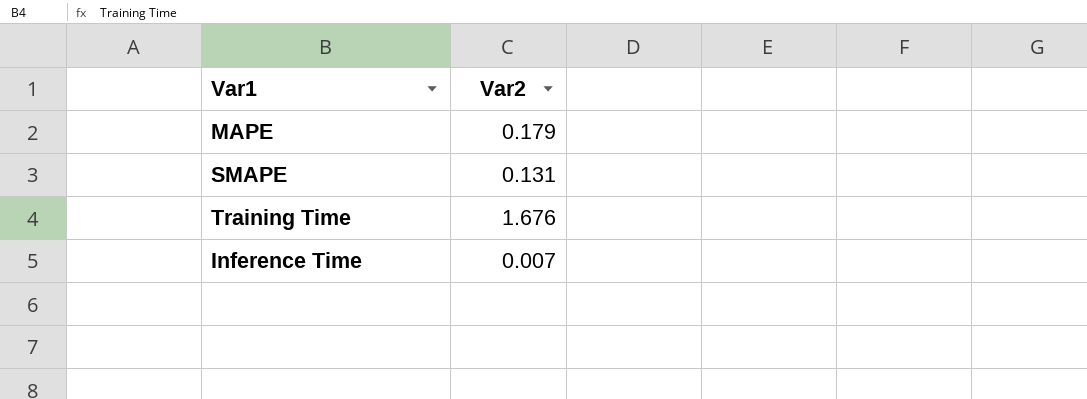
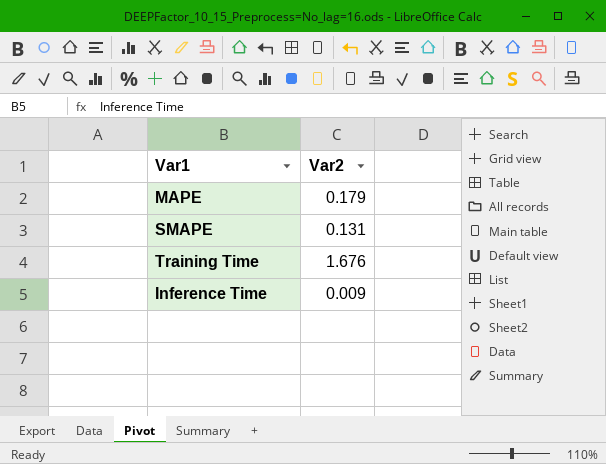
Inference Time | Var2: 0.007 -> 0.009

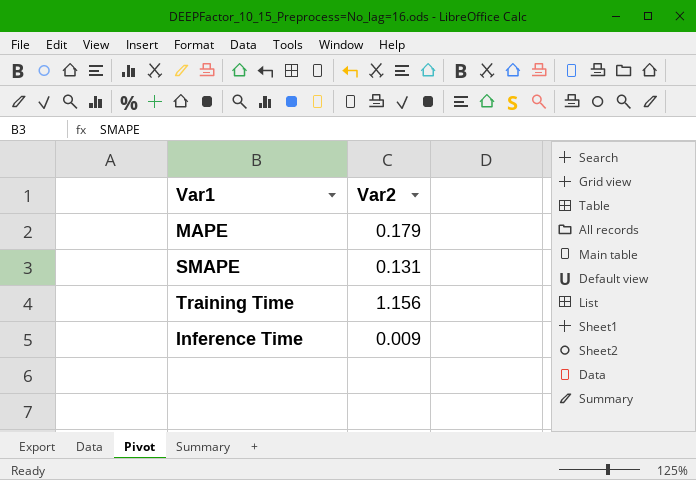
Training Time | Var2: 1.676 -> 1.156

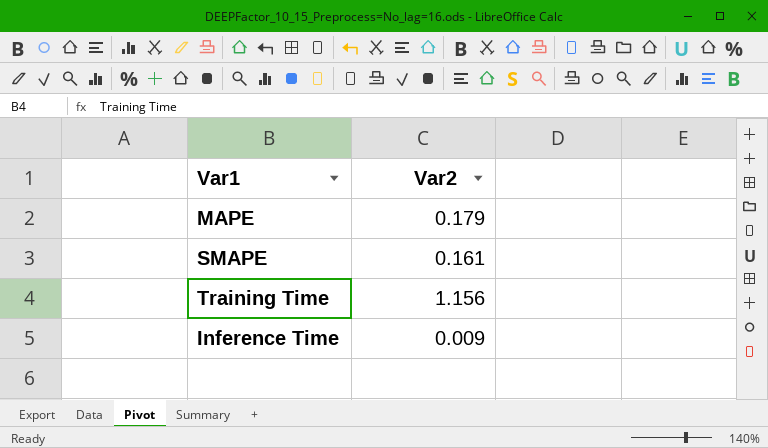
SMAPE | Var2: 0.131 -> 0.161

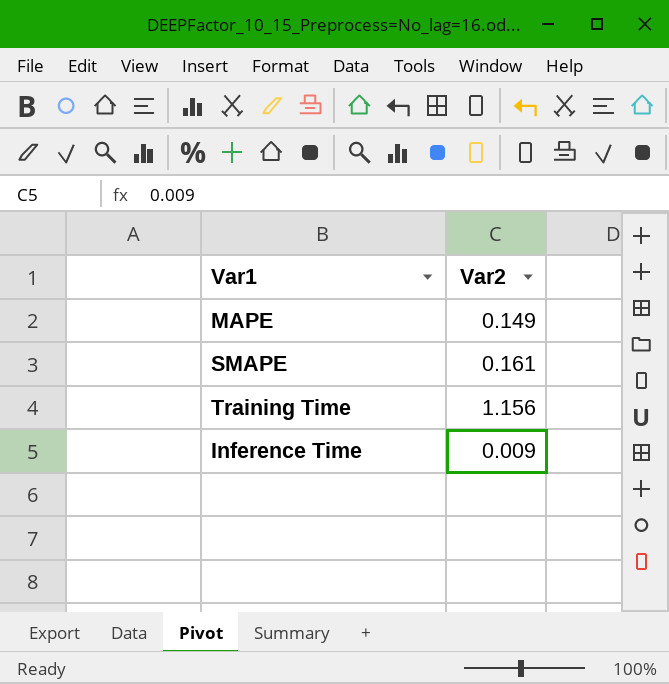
MAPE | Var2: 0.179 -> 0.149

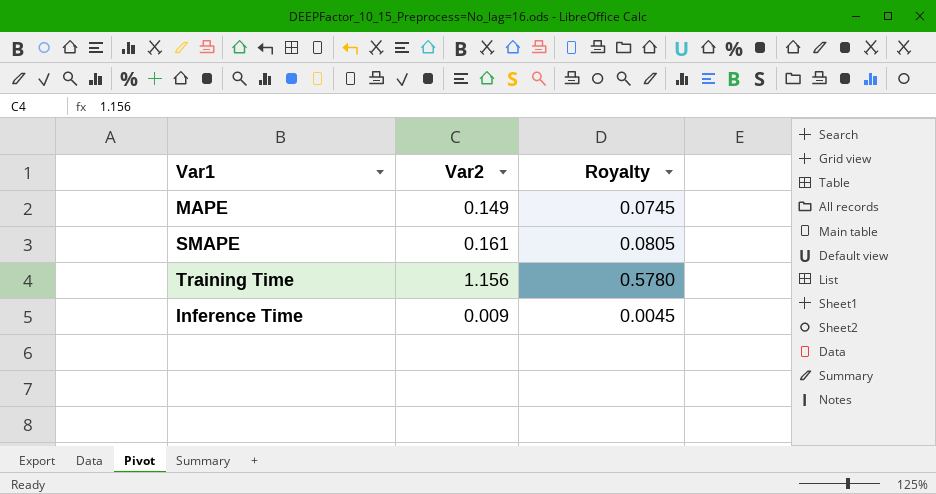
column Royalty | formula: none -> [Var2] * 0.5

